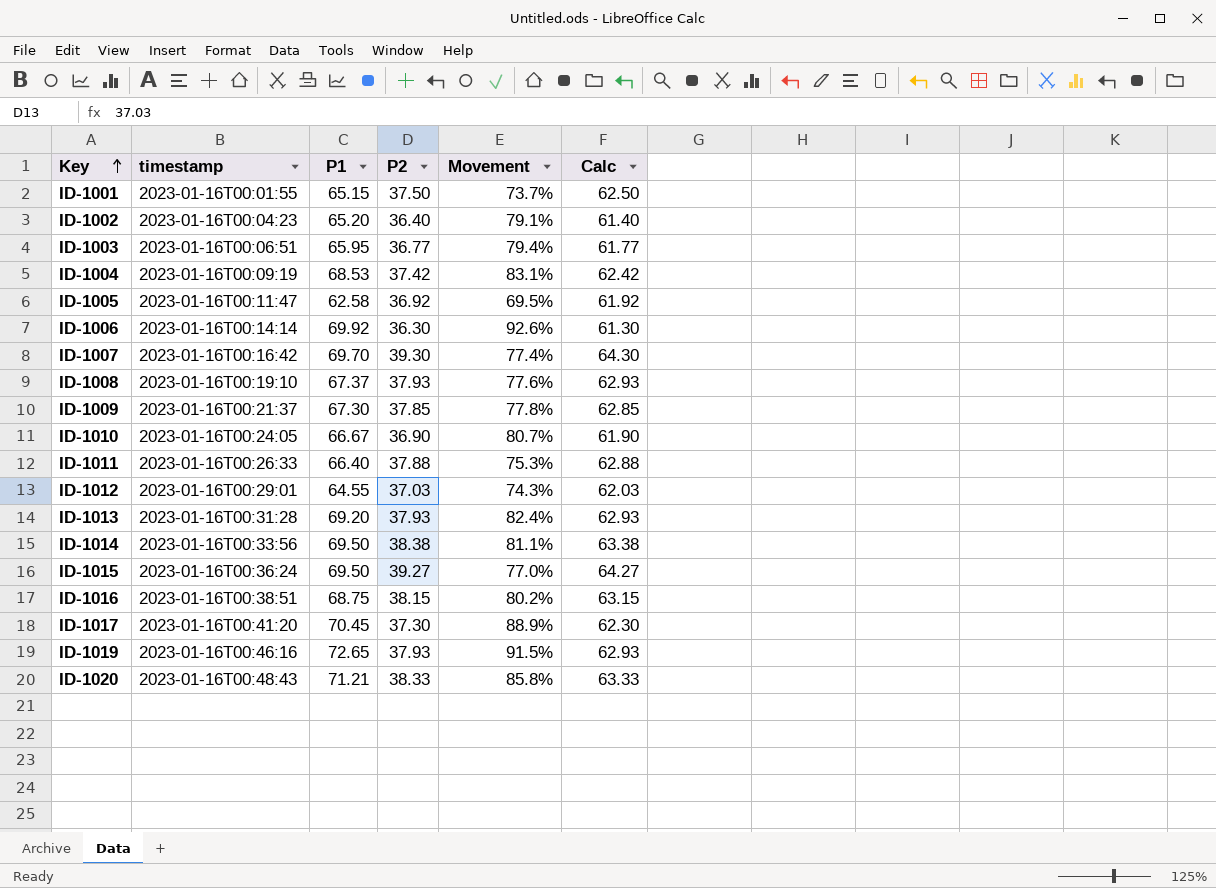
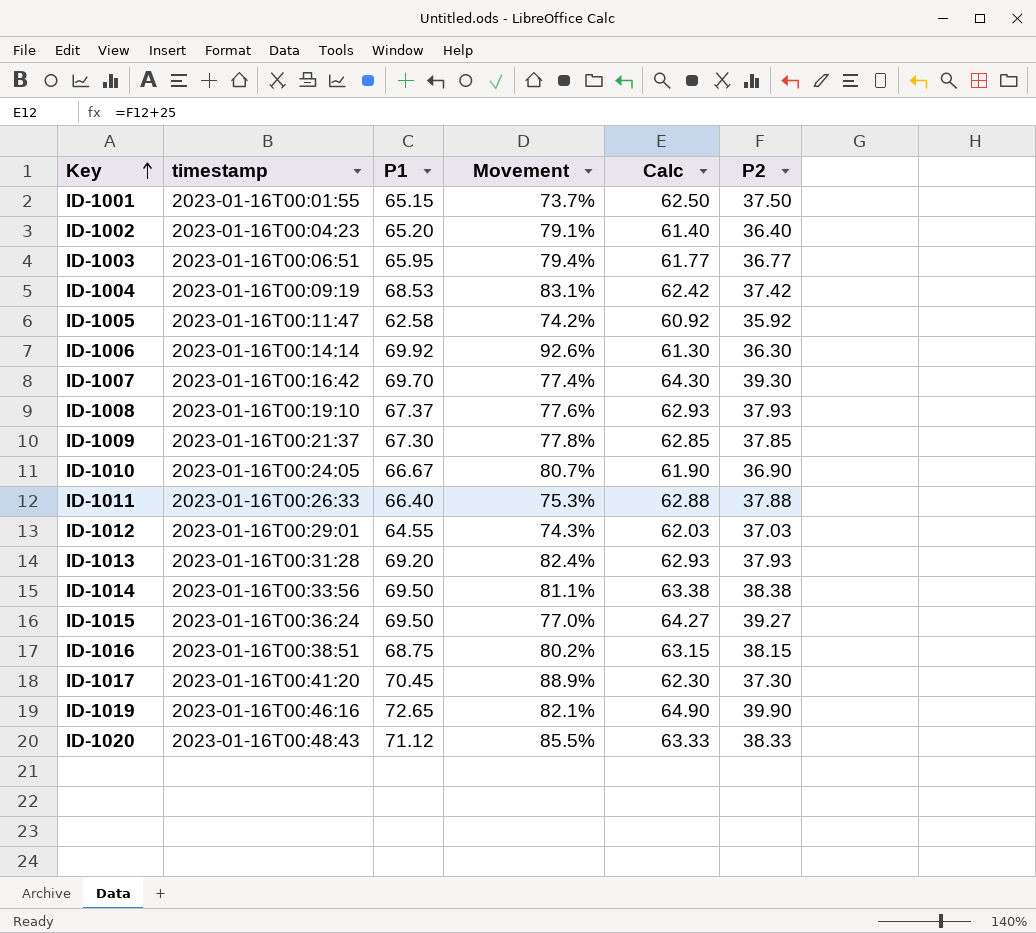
column P2 | position: 4 -> 6
ID-1005 | Movement: 69.5% -> 74.2%
ID-1005 | Calc: 61.92 -> 60.92
ID-1005 | P2: 36.92 -> 35.92
ID-1019 | Movement: 91.5% -> 82.1%
ID-1019 | Calc: 62.93 -> 64.90
ID-1019 | P2: 37.93 -> 39.90
ID-1020 | P1: 71.21 -> 71.12
ID-1020 | Movement: 85.8% -> 85.5%

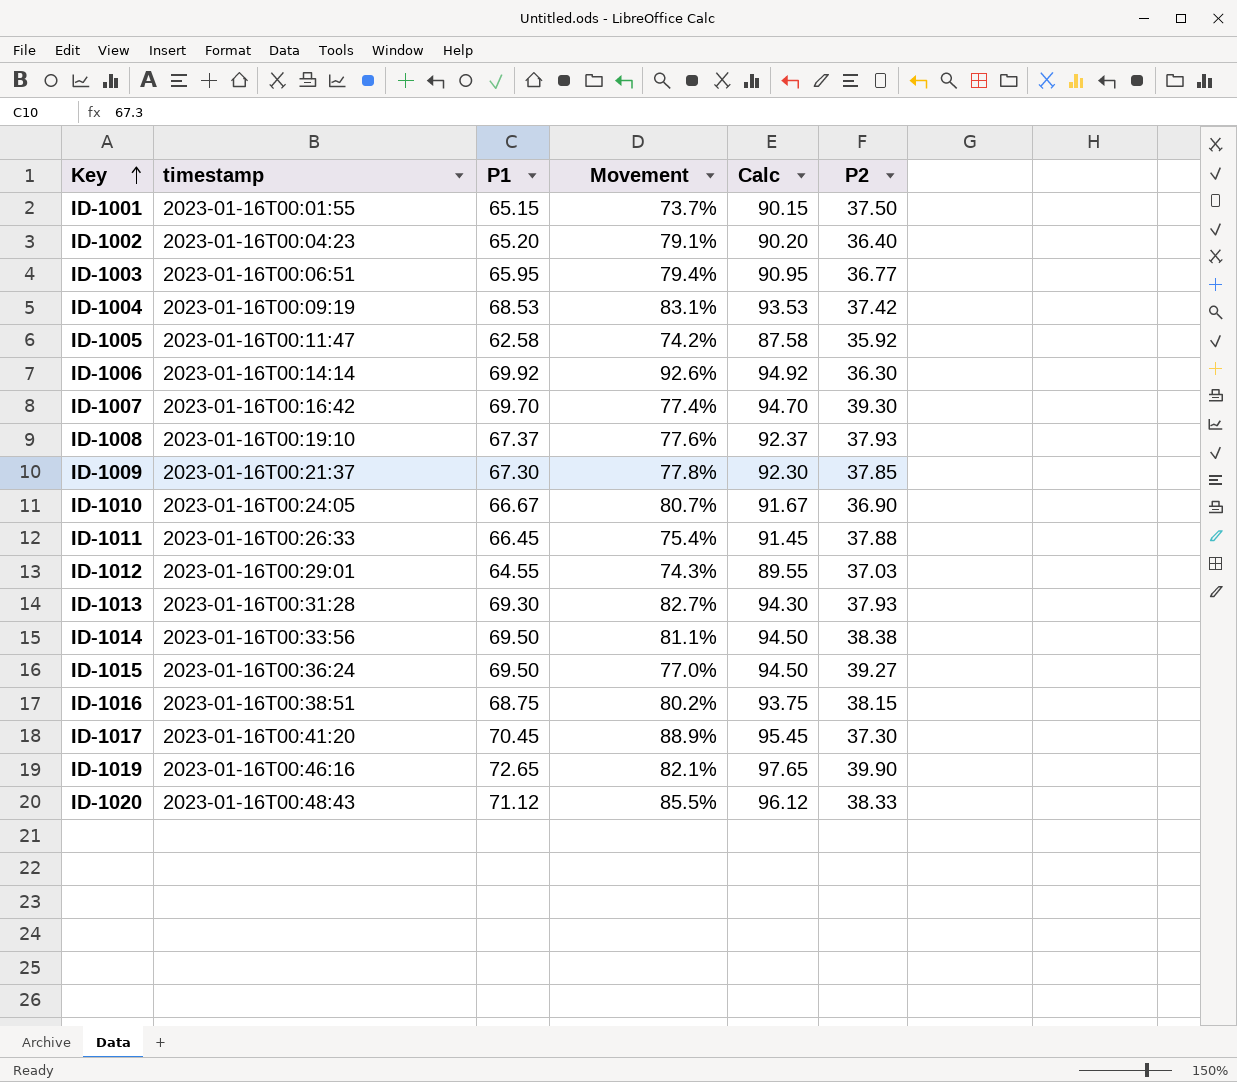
column Calc | formula: [P2] + 25 -> [P1] + 25
ID-1011 | P1: 66.40 -> 66.45
ID-1011 | Movement: 75.3% -> 75.4%
ID-1013 | P1: 69.20 -> 69.30
ID-1013 | Movement: 82.4% -> 82.7%

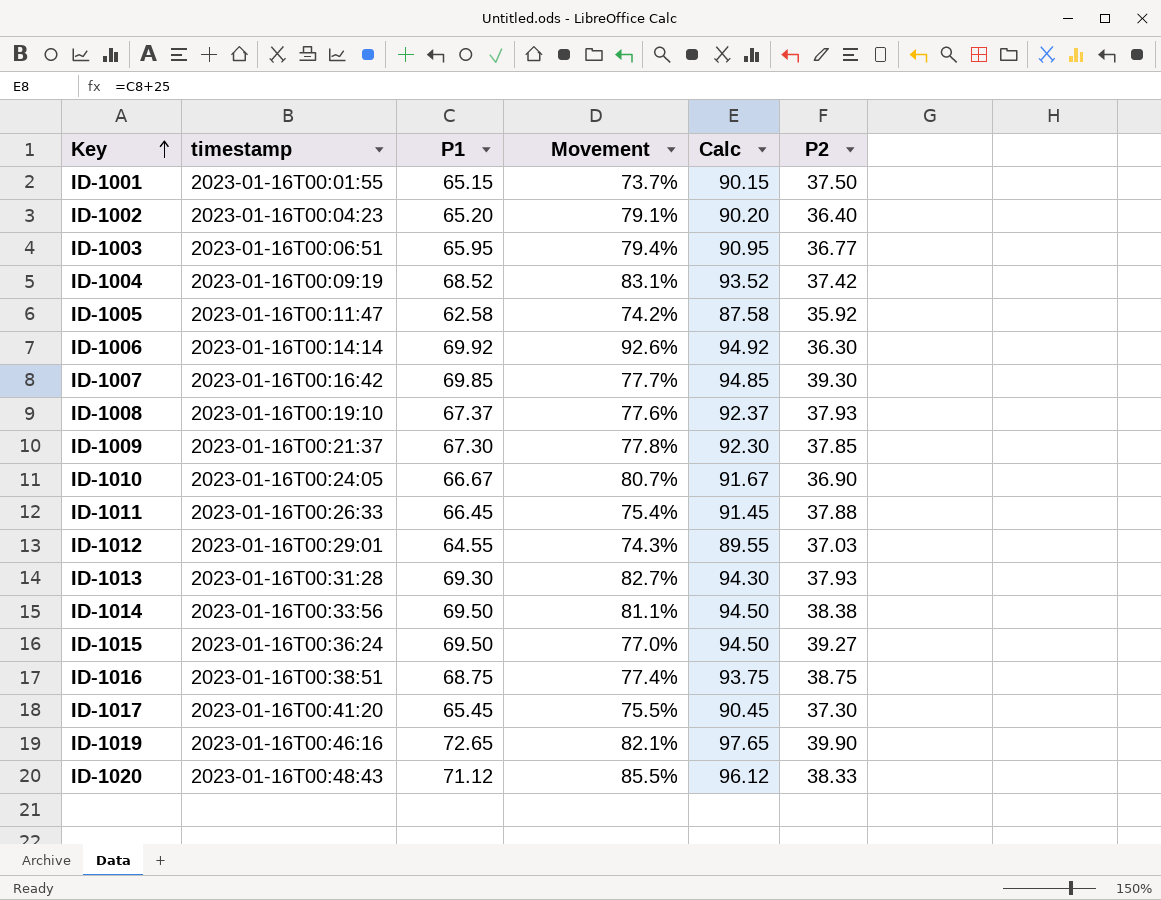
ID-1004 | P1: 68.53 -> 68.52
ID-1004 | Calc: 93.53 -> 93.52
ID-1007 | P1: 69.70 -> 69.85
ID-1007 | Movement: 77.4% -> 77.7%
ID-1007 | Calc: 94.70 -> 94.85
ID-1016 | Movement: 80.2% -> 77.4%
ID-1016 | P2: 38.15 -> 38.75
ID-1017 | P1: 70.45 -> 65.45
ID-1017 | Movement: 88.9% -> 75.5%
ID-1017 | Calc: 95.45 -> 90.45

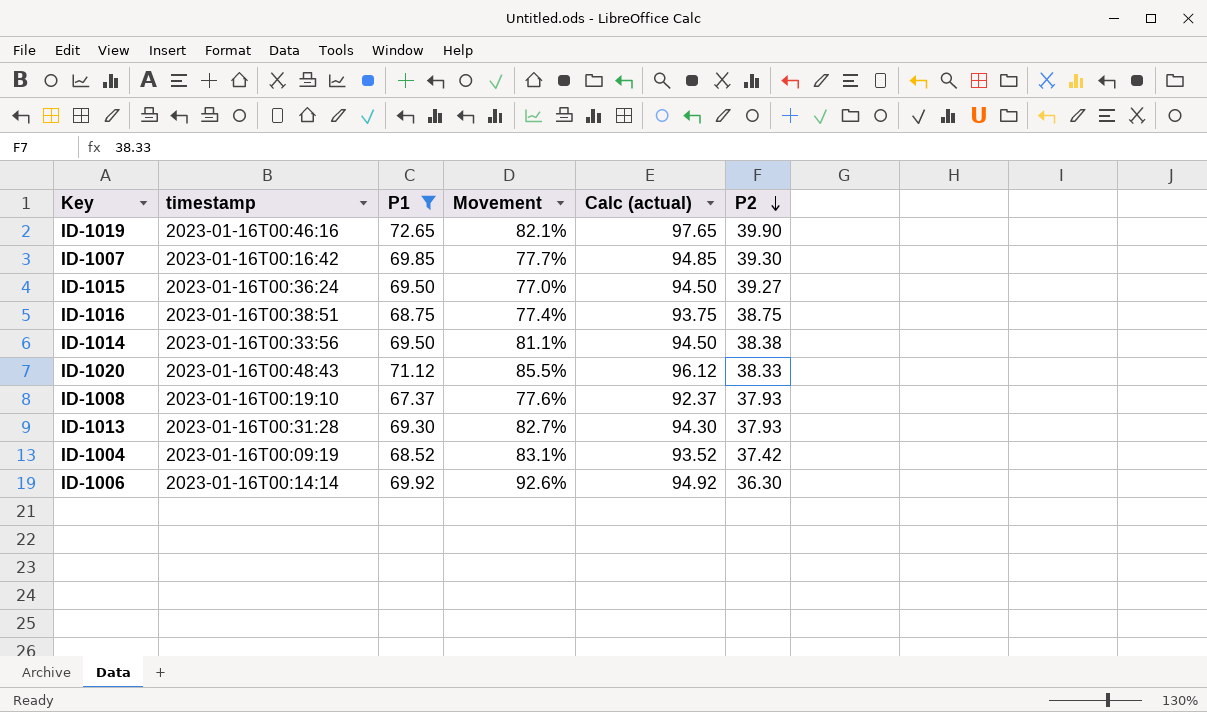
filter: none -> P1 >= 67.37
row order: Key ascending -> P2 descending
column name: Calc -> Calc (actual)

